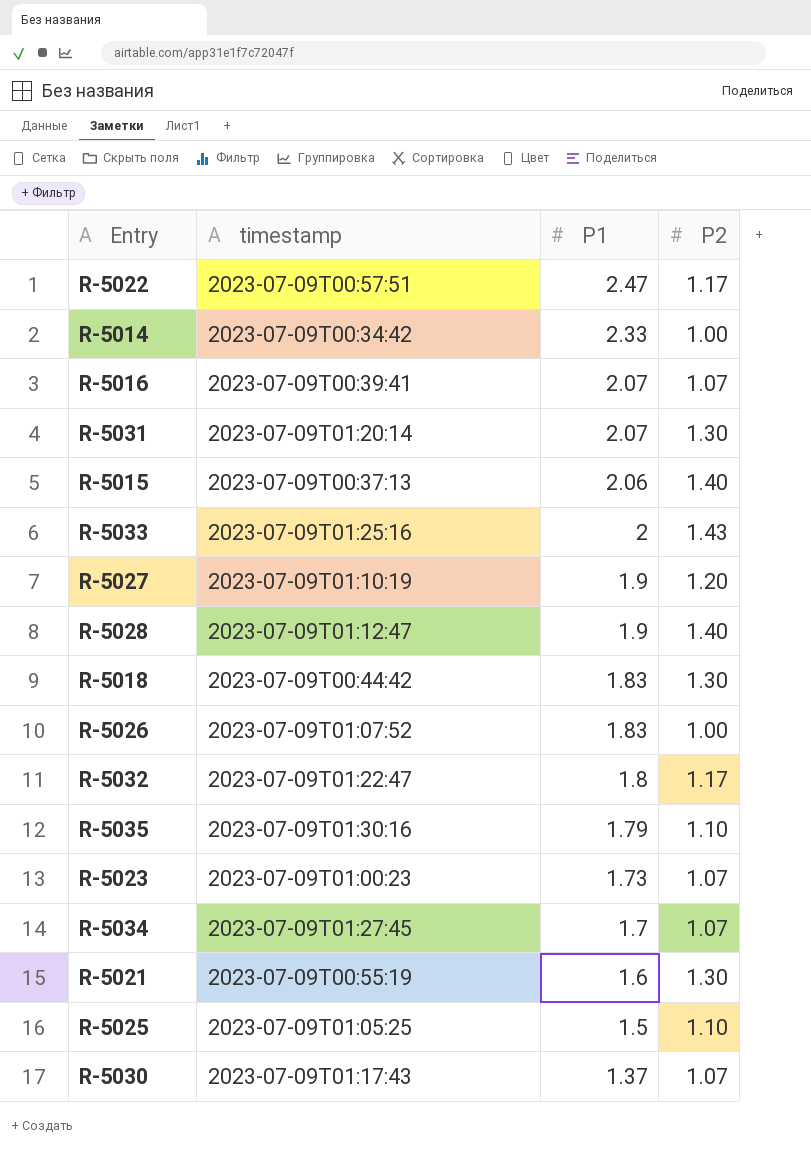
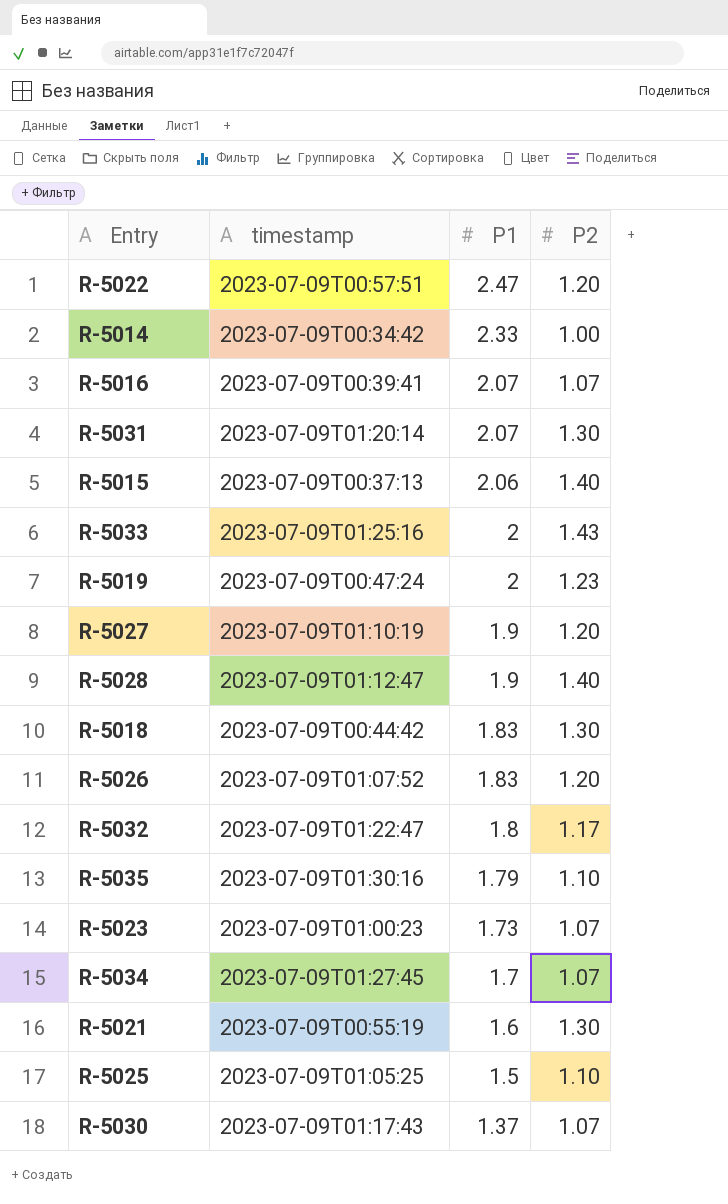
R-5022 | P2: 1.17 -> 1.20
row R-5019: none -> 2023-07-09T00:47:24 | 2 | 1.23
R-5026 | P2: 1.00 -> 1.20

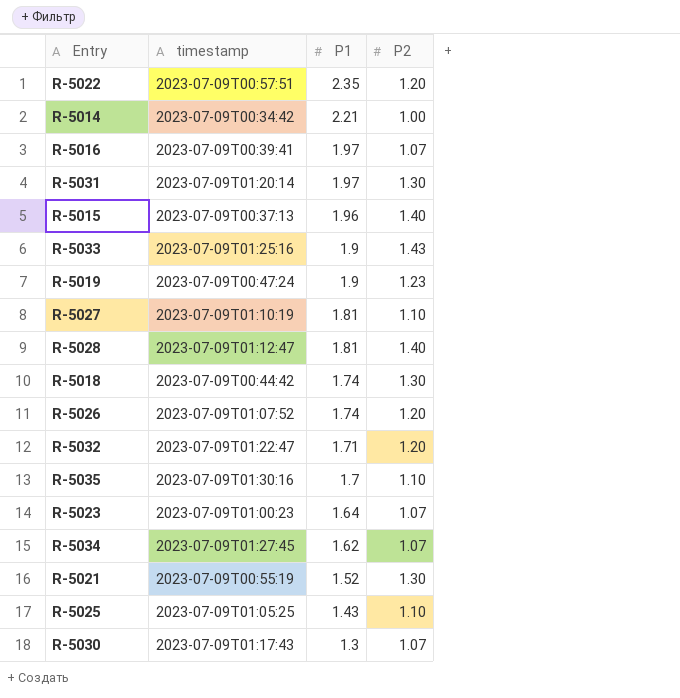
R-5022 | P1: 2.47 -> 2.35
R-5014 | P1: 2.33 -> 2.21
R-5016 | P1: 2.07 -> 1.97
R-5031 | P1: 2.07 -> 1.97
R-5015 | P1: 2.06 -> 1.96
R-5033 | P1: 2 -> 1.9
R-5019 | P1: 2 -> 1.9
R-5027 | P1: 1.9 -> 1.81
R-5027 | P2: 1.20 -> 1.10
R-5028 | P1: 1.9 -> 1.81
R-5018 | P1: 1.83 -> 1.74
R-5026 | P1: 1.83 -> 1.74
R-5032 | P1: 1.8 -> 1.71
R-5032 | P2: 1.17 -> 1.20
R-5035 | P1: 1.79 -> 1.7
R-5023 | P1: 1.73 -> 1.64
R-5034 | P1: 1.7 -> 1.62
R-5021 | P1: 1.6 -> 1.52
R-5025 | P1: 1.5 -> 1.43
R-5030 | P1: 1.37 -> 1.3

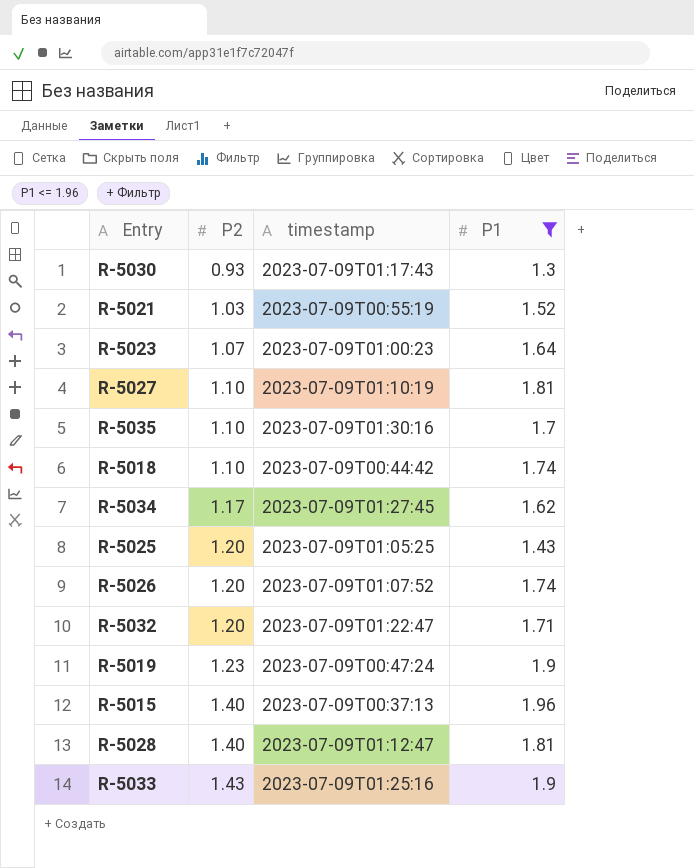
filter: none -> P1 <= 1.96
row order: P1 descending -> P2 ascending
column P2 | position: 4 -> 2
R-5030 | P2: 1.07 -> 0.93
R-5021 | P2: 1.30 -> 1.03
R-5018 | P2: 1.30 -> 1.10
R-5034 | P2: 1.07 -> 1.17
R-5025 | P2: 1.10 -> 1.20

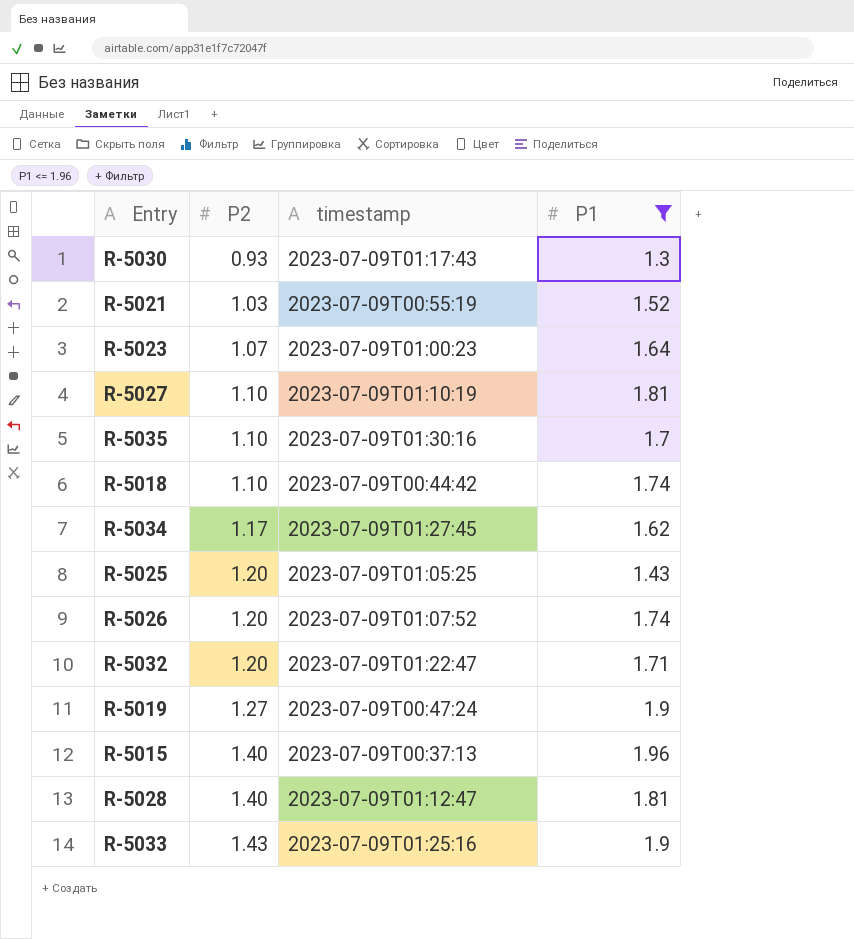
R-5019 | P2: 1.23 -> 1.27

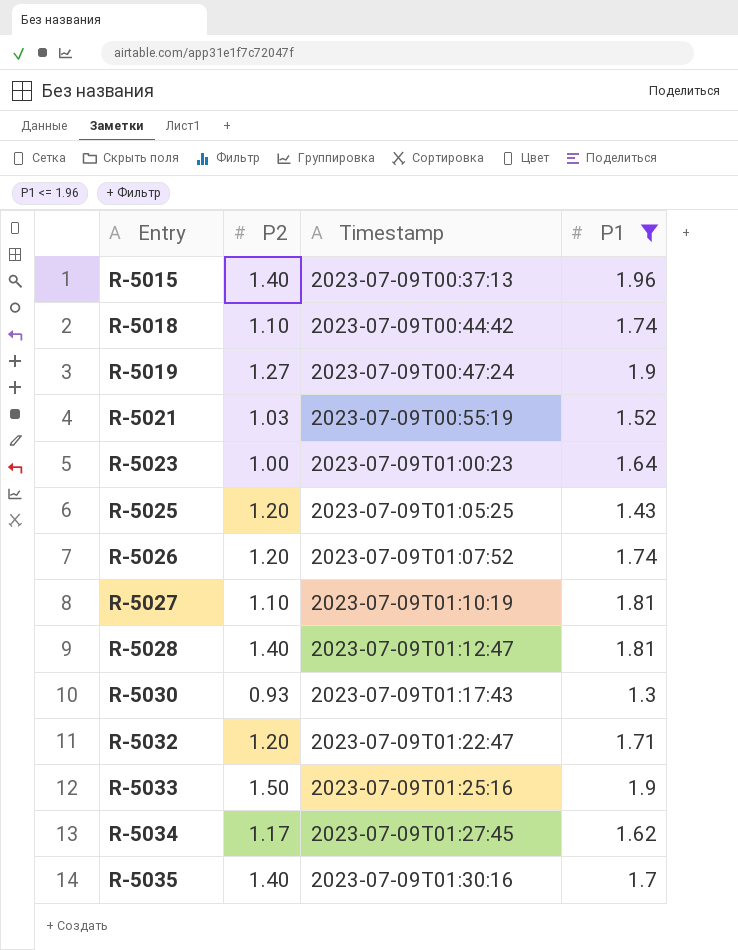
row order: P2 ascending -> Entry ascending
column name: timestamp -> Timestamp
R-5023 | P2: 1.07 -> 1.00
R-5033 | P2: 1.43 -> 1.50
R-5035 | P2: 1.10 -> 1.40

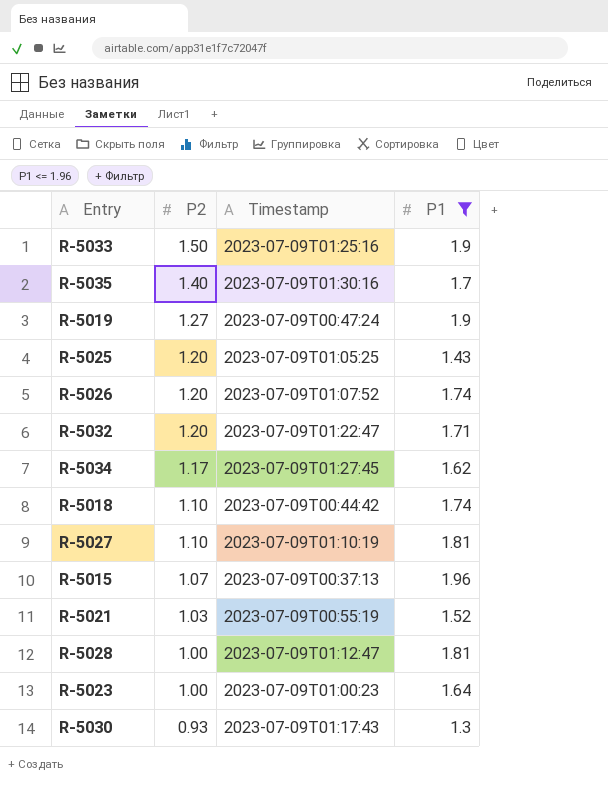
row order: Entry ascending -> P2 descending
R-5015 | P2: 1.40 -> 1.07
R-5028 | P2: 1.40 -> 1.00

